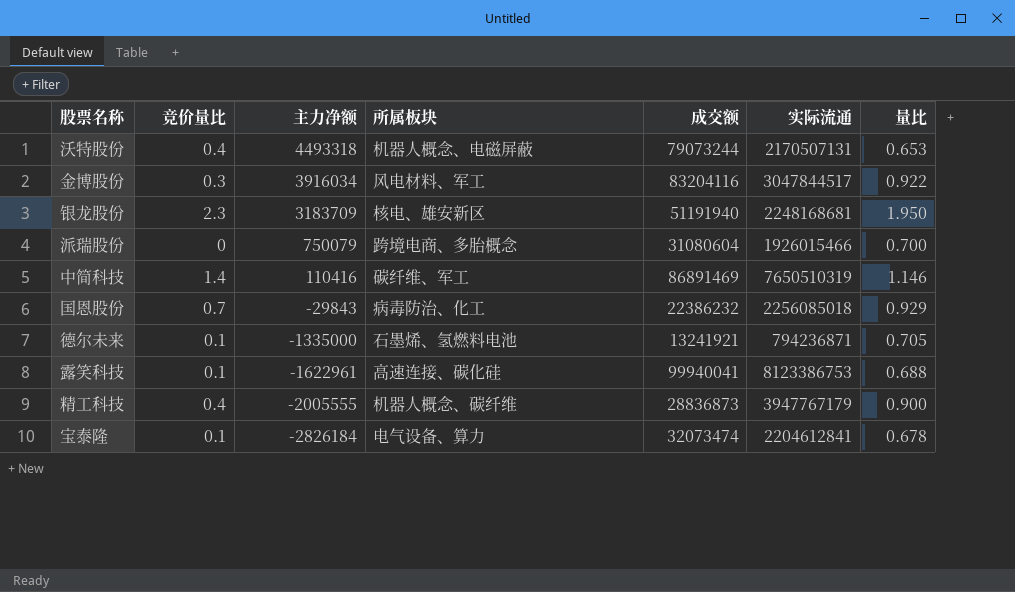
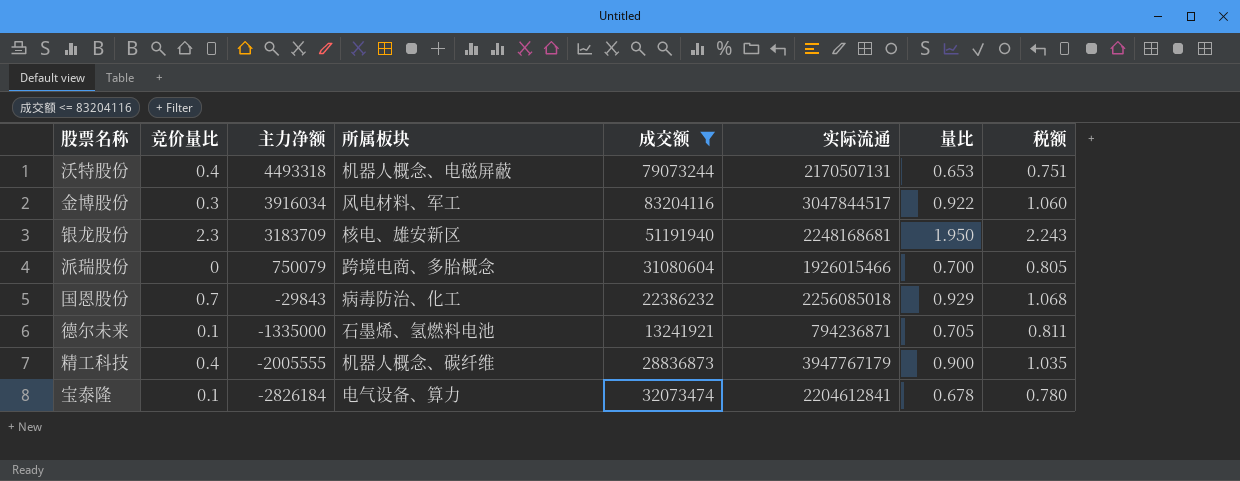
filter: none -> 成交额 <= 83204116
column 税额 | formula: none -> [量比] * 1.15

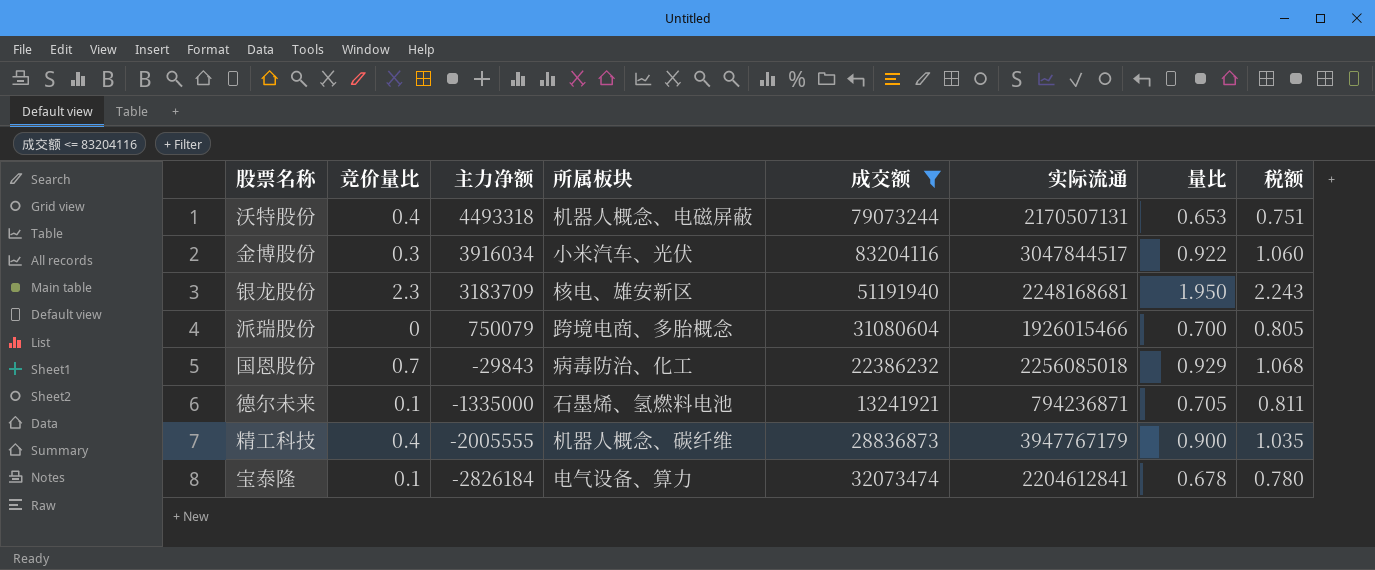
金博股份 | 所属板块: 风电材料、军工 -> 小米汽车、光伏

